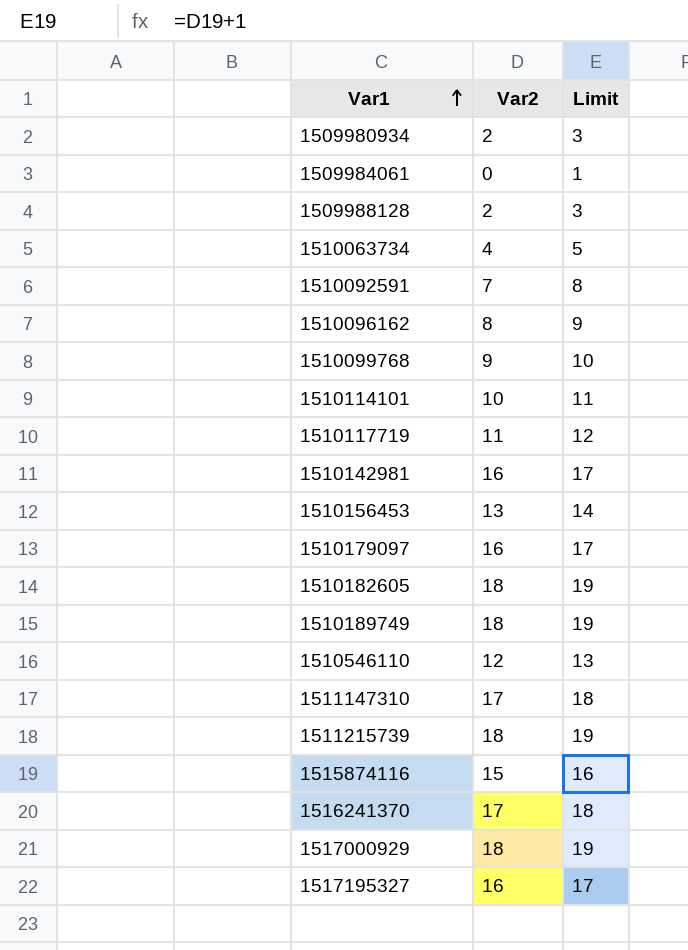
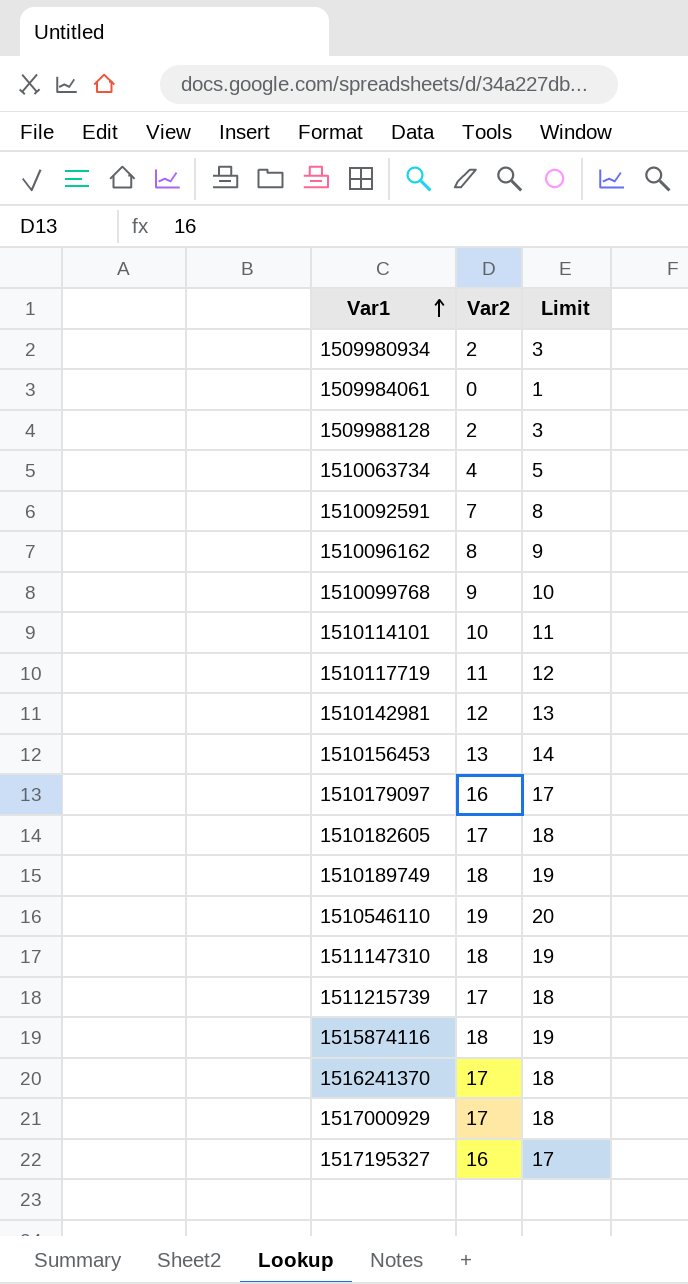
1510142981 | Var2: 16 -> 12
1510142981 | Limit: 17 -> 13
1510182605 | Var2: 18 -> 17
1510182605 | Limit: 19 -> 18
1510546110 | Var2: 12 -> 19
1510546110 | Limit: 13 -> 20
1511147310 | Var2: 17 -> 18
1511147310 | Limit: 18 -> 19
1511215739 | Var2: 18 -> 17
1511215739 | Limit: 19 -> 18
1515874116 | Var2: 15 -> 18
1515874116 | Limit: 16 -> 19
1517000929 | Var2: 18 -> 17
1517000929 | Limit: 19 -> 18

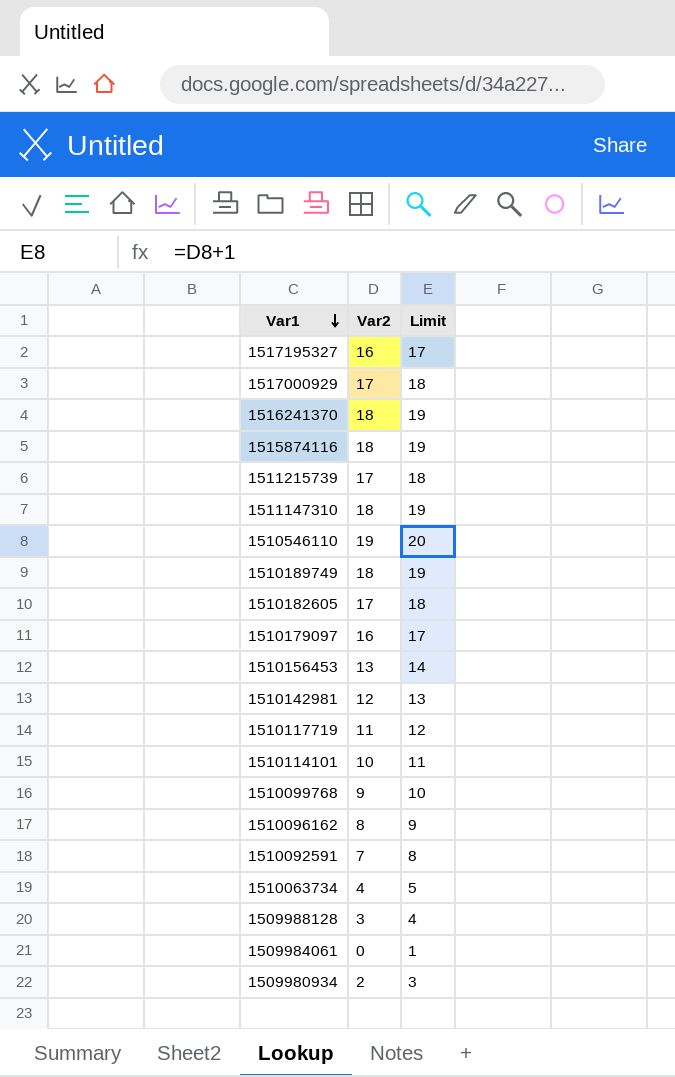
row order: Var1 ascending -> Var1 descending
1516241370 | Var2: 17 -> 18
1516241370 | Limit: 18 -> 19
1509988128 | Var2: 2 -> 3
1509988128 | Limit: 3 -> 4

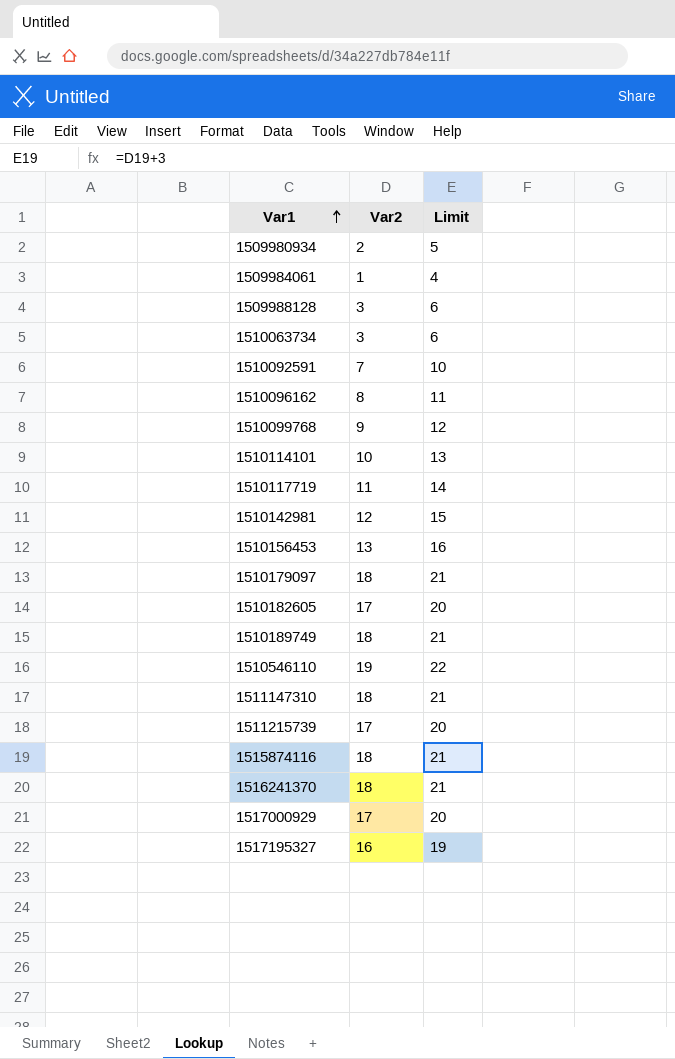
row order: Var1 descending -> Var1 ascending
column Limit | formula: [Var2] + 1 -> [Var2] + 3
1509984061 | Var2: 0 -> 1
1510063734 | Var2: 4 -> 3
1510179097 | Var2: 16 -> 18

